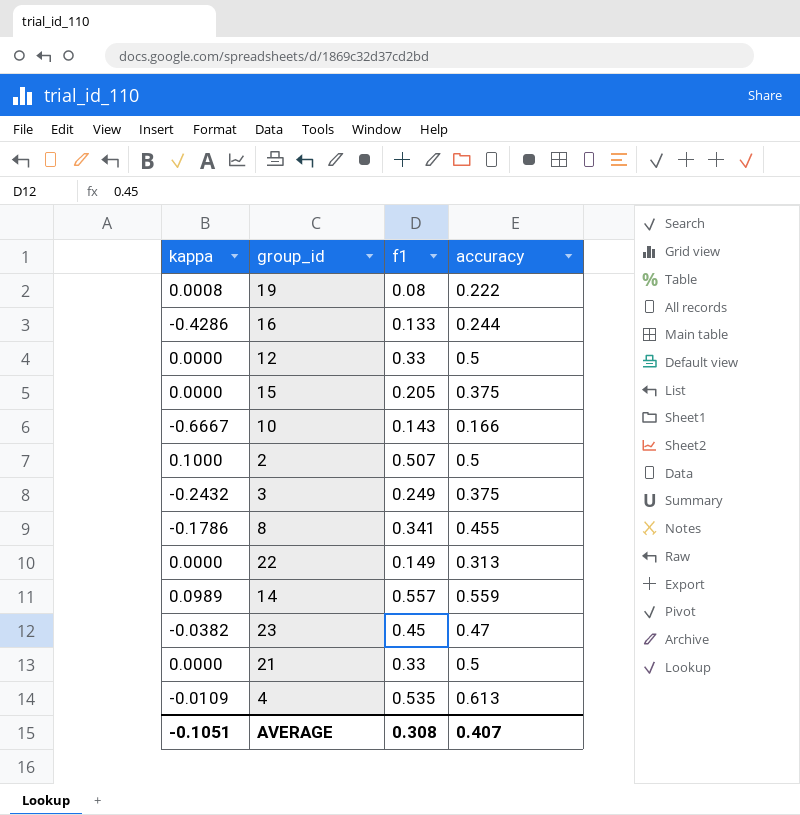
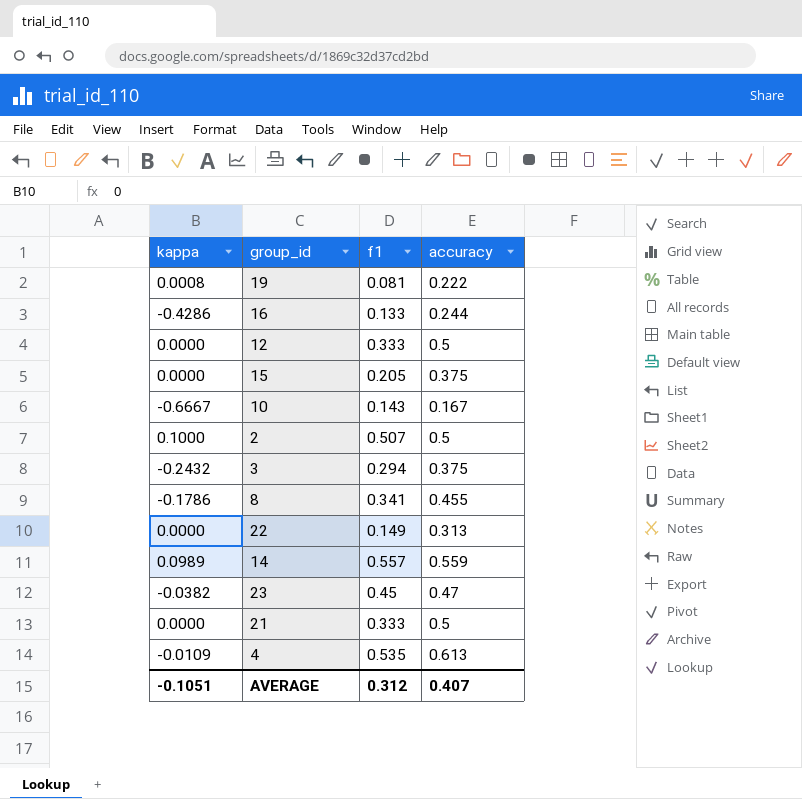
19 | f1: 0.08 -> 0.081
12 | f1: 0.33 -> 0.333
10 | accuracy: 0.166 -> 0.167
3 | f1: 0.249 -> 0.294
21 | f1: 0.33 -> 0.333
AVERAGE | f1: 0.308 -> 0.312

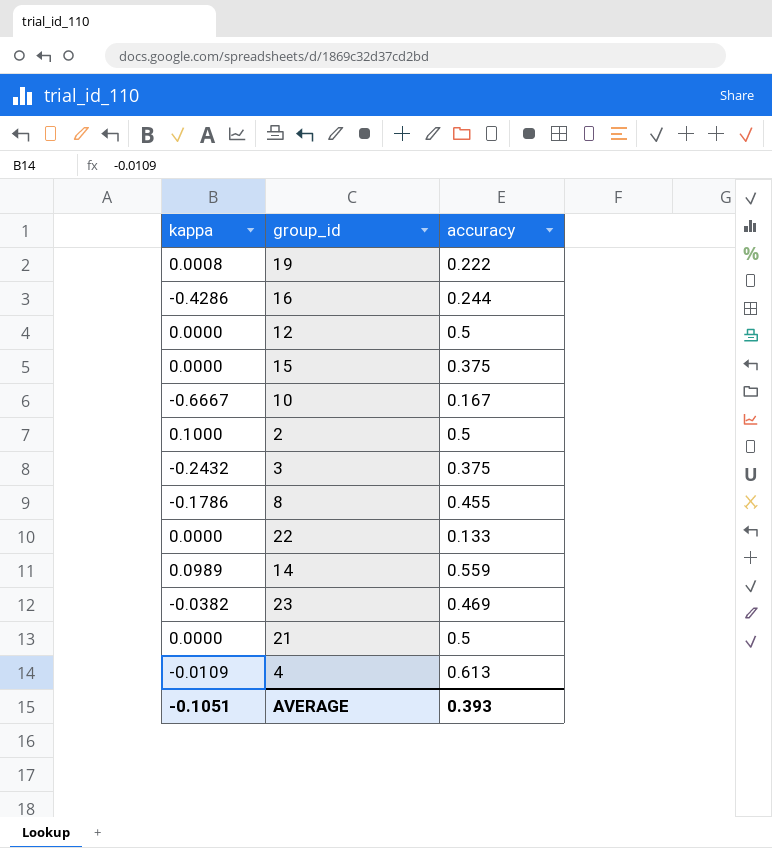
column f1 | position: 3 -> none
22 | accuracy: 0.313 -> 0.133
23 | accuracy: 0.47 -> 0.469
AVERAGE | accuracy: 0.407 -> 0.393

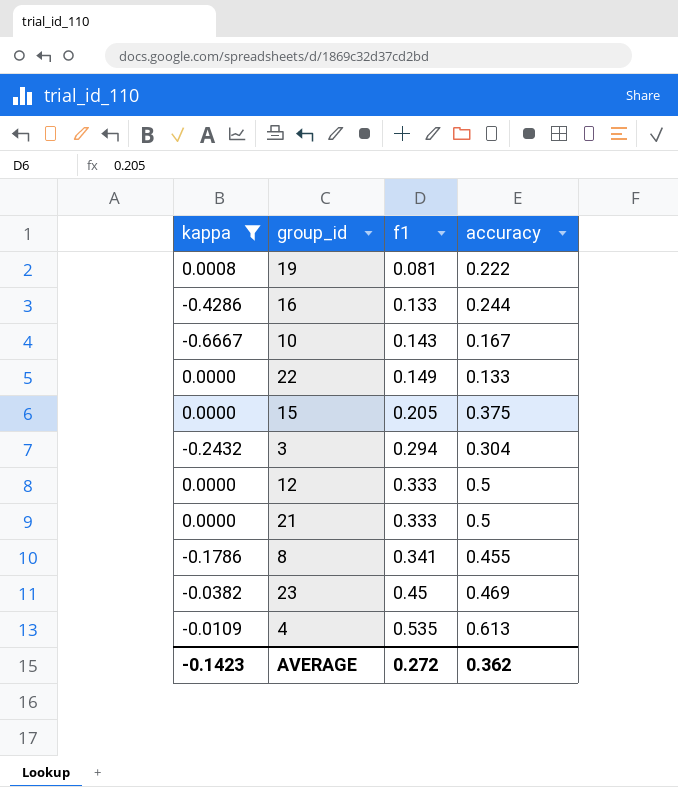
filter: none -> kappa <= 0.0008
row order: none -> f1 ascending
column f1 | position: none -> 3
3 | accuracy: 0.375 -> 0.304
AVERAGE | kappa: -0.1051 -> -0.1423
AVERAGE | accuracy: 0.393 -> 0.362

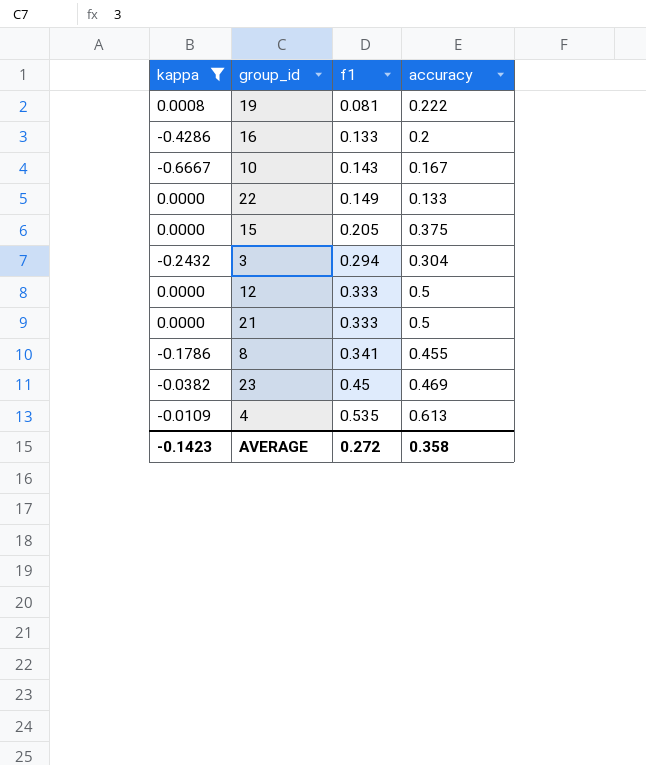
16 | accuracy: 0.244 -> 0.2
AVERAGE | accuracy: 0.362 -> 0.358

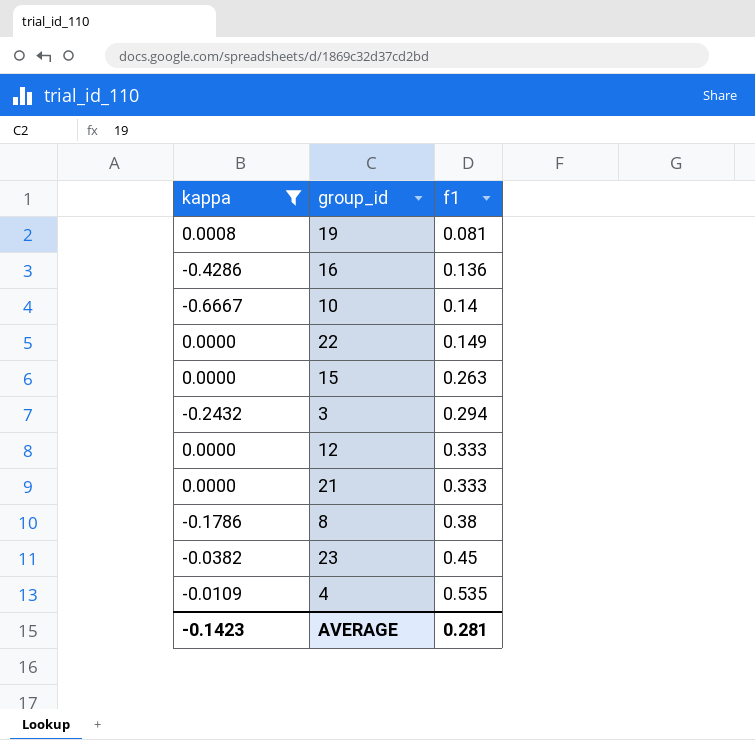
column accuracy | position: 4 -> none
16 | f1: 0.133 -> 0.136
10 | f1: 0.143 -> 0.14
15 | f1: 0.205 -> 0.263
8 | f1: 0.341 -> 0.38
AVERAGE | f1: 0.272 -> 0.281

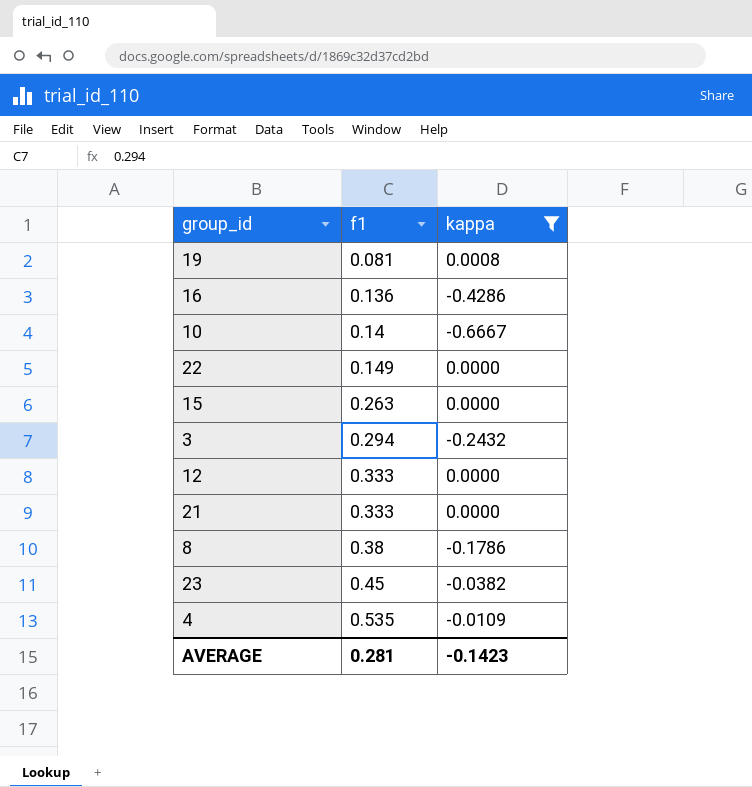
column kappa | position: 1 -> 3

